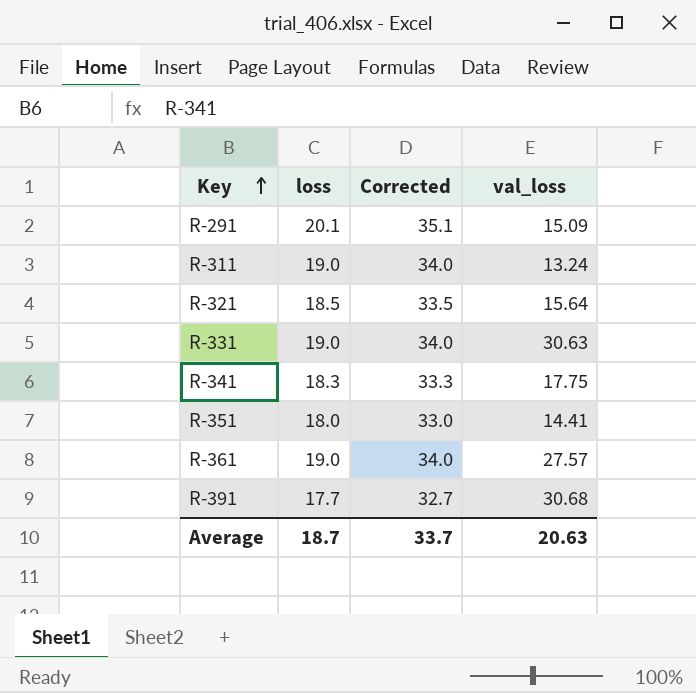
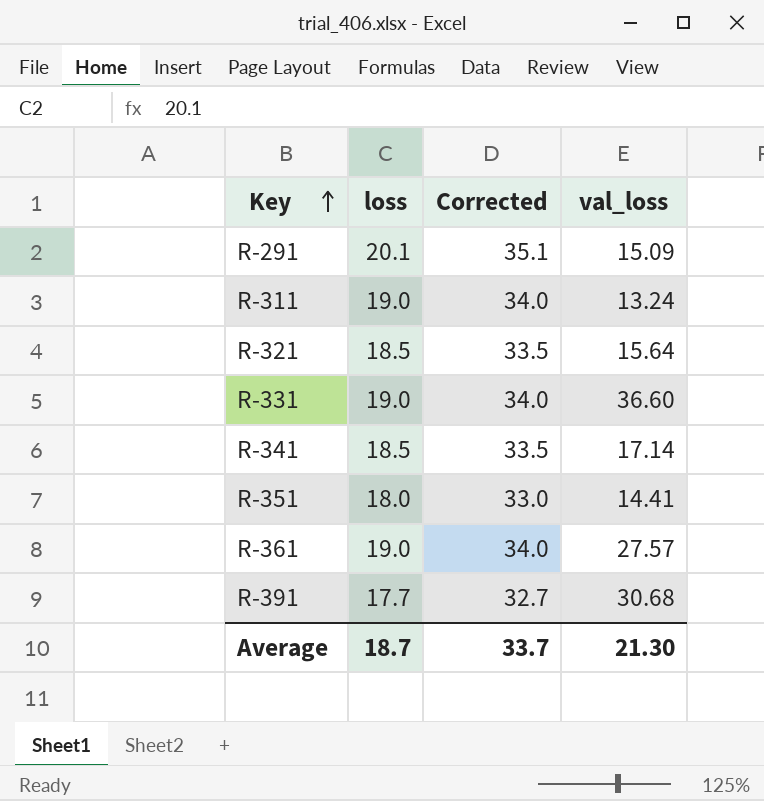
R-331 | val_loss: 30.63 -> 36.60
R-341 | loss: 18.3 -> 18.5
R-341 | Corrected: 33.3 -> 33.5
R-341 | val_loss: 17.75 -> 17.14
Average | val_loss: 20.63 -> 21.30

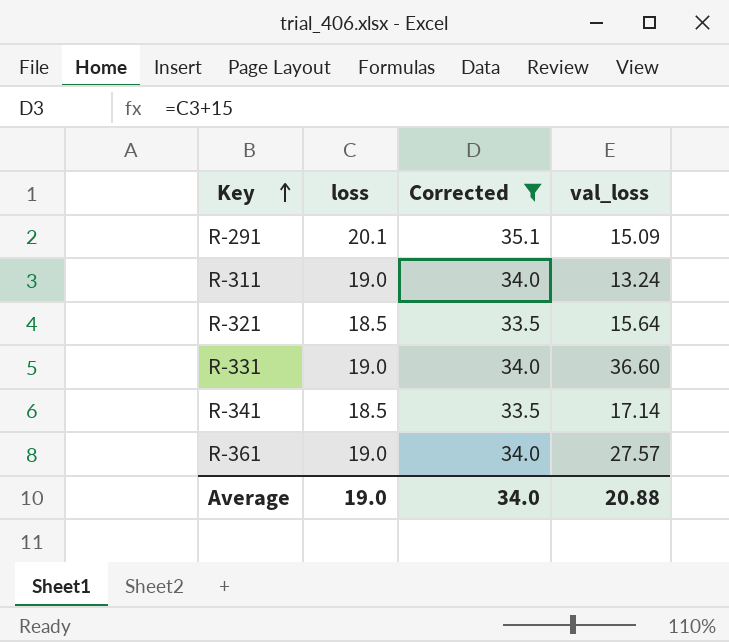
filter: none -> Corrected >= 33.5
Average | loss: 18.7 -> 19.0
Average | Corrected: 33.7 -> 34.0
Average | val_loss: 21.30 -> 20.88

